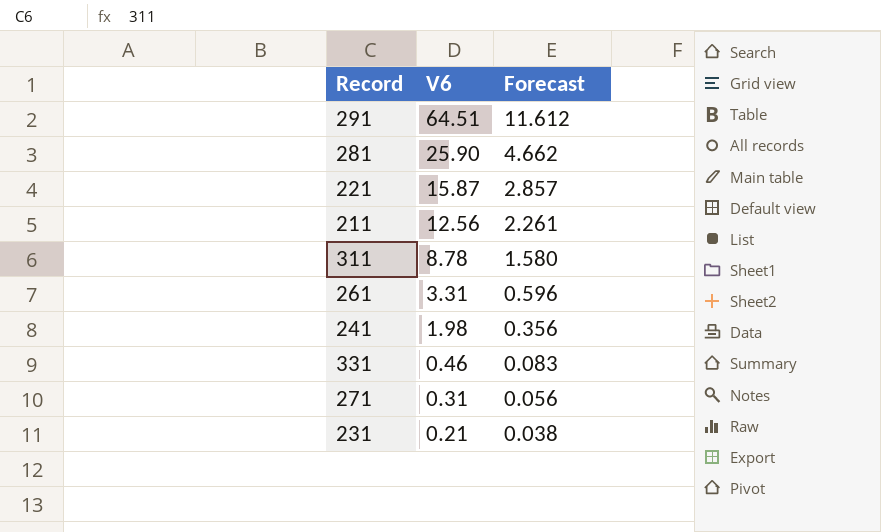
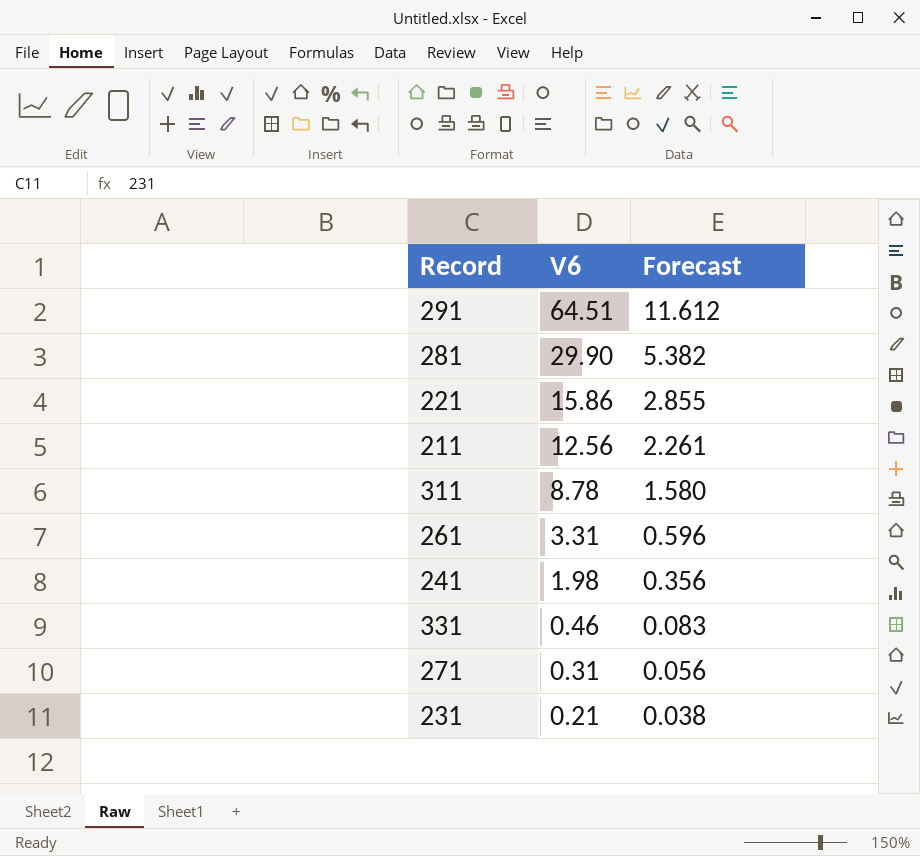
281 | V6: 25.90 -> 29.90
281 | Forecast: 4.662 -> 5.382
221 | V6: 15.87 -> 15.86
221 | Forecast: 2.857 -> 2.855

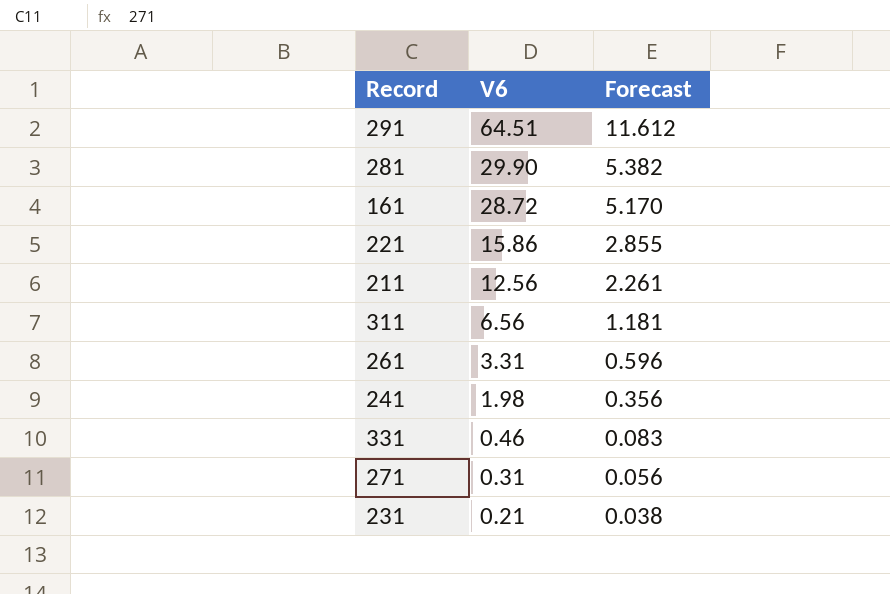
row 161: none -> 28.72 | 5.170
311 | V6: 8.78 -> 6.56
311 | Forecast: 1.580 -> 1.181

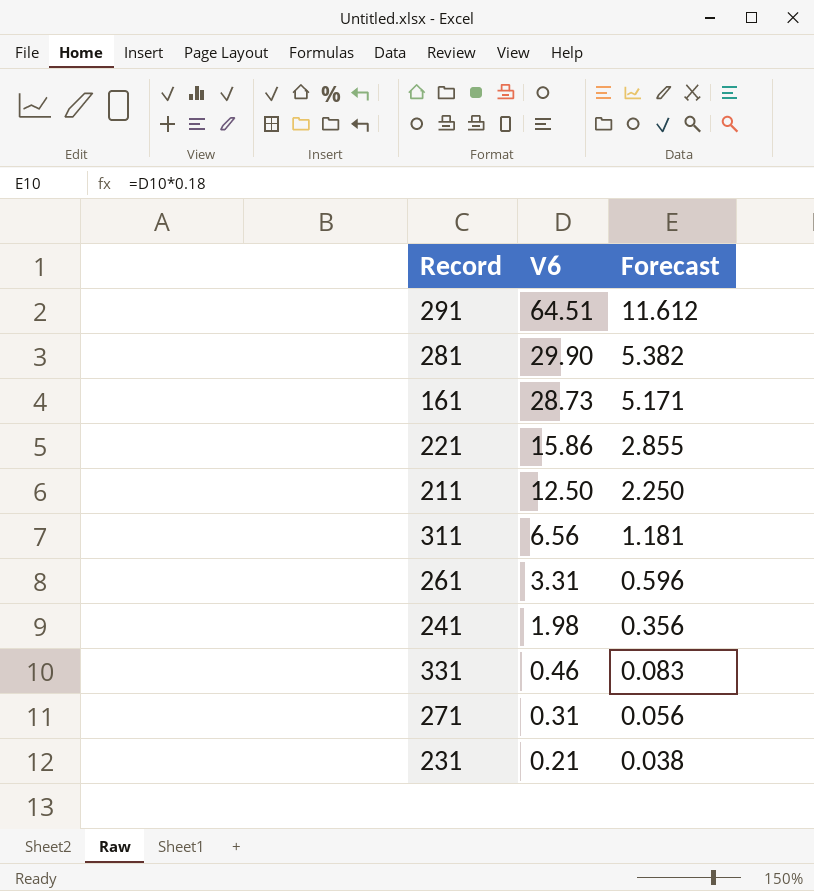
161 | V6: 28.72 -> 28.73
161 | Forecast: 5.170 -> 5.171
211 | V6: 12.56 -> 12.50
211 | Forecast: 2.261 -> 2.250

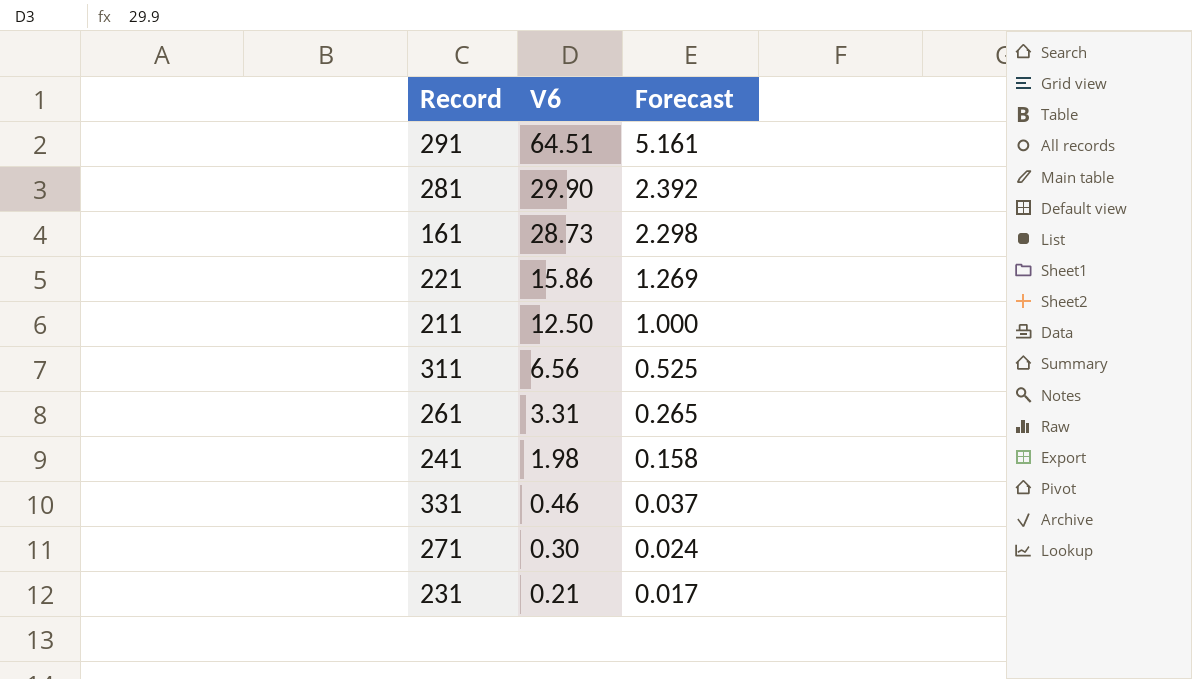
column Forecast | formula: [V6] * 0.18 -> [V6] * 0.08
271 | V6: 0.31 -> 0.30

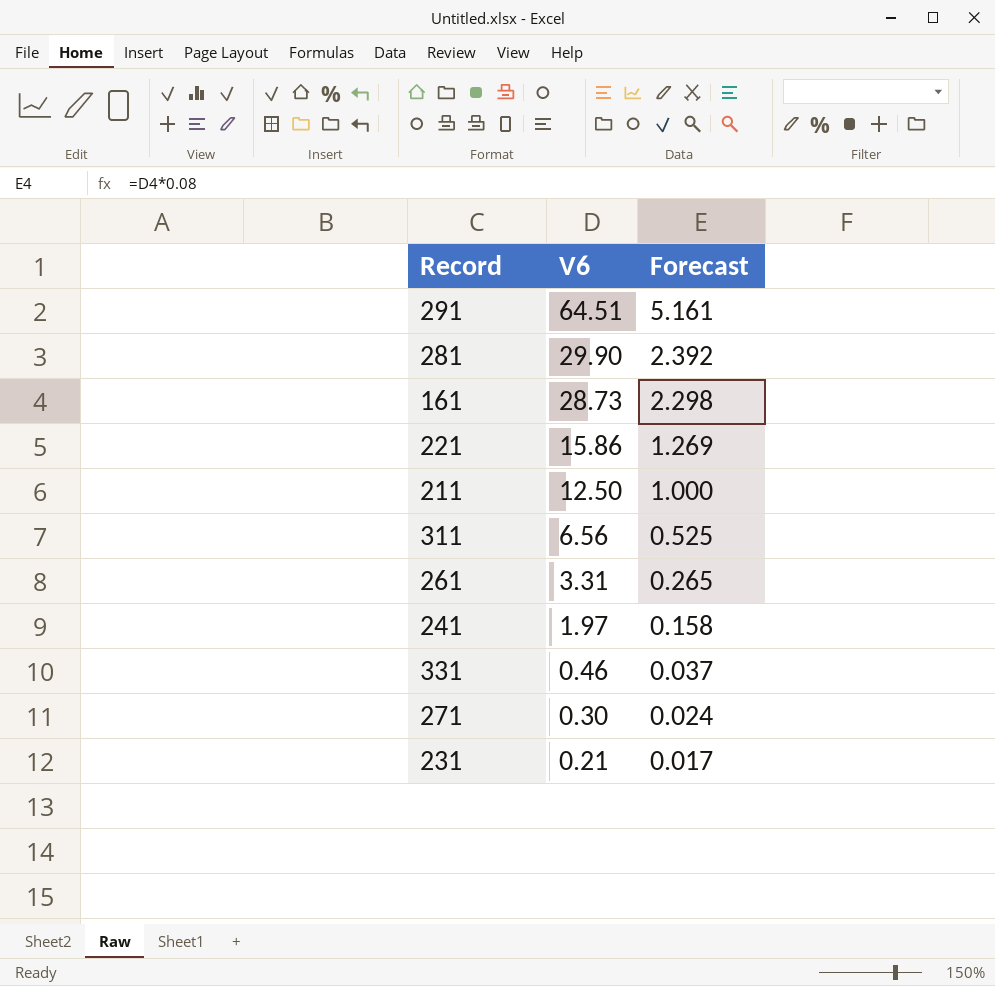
241 | V6: 1.98 -> 1.97

